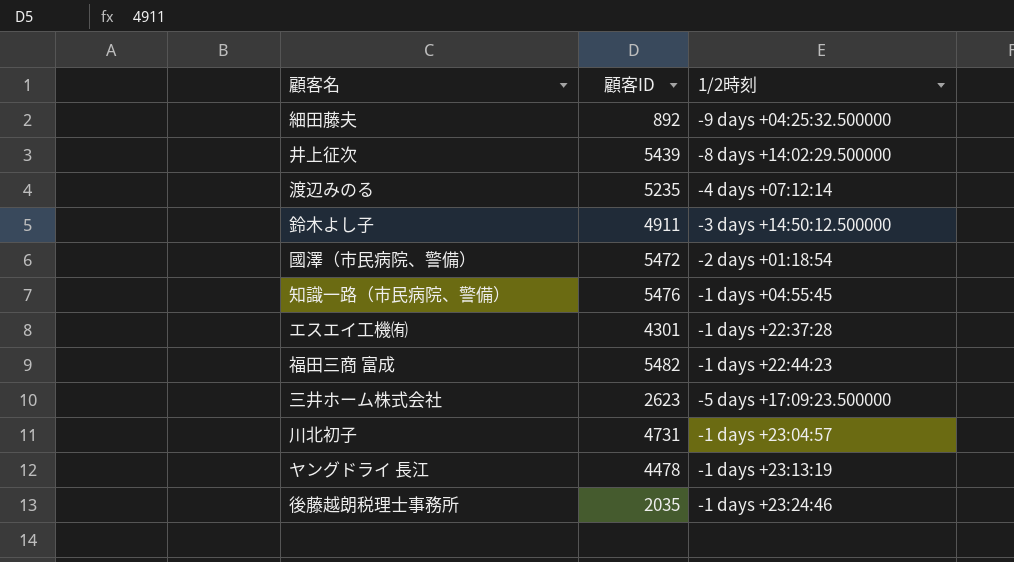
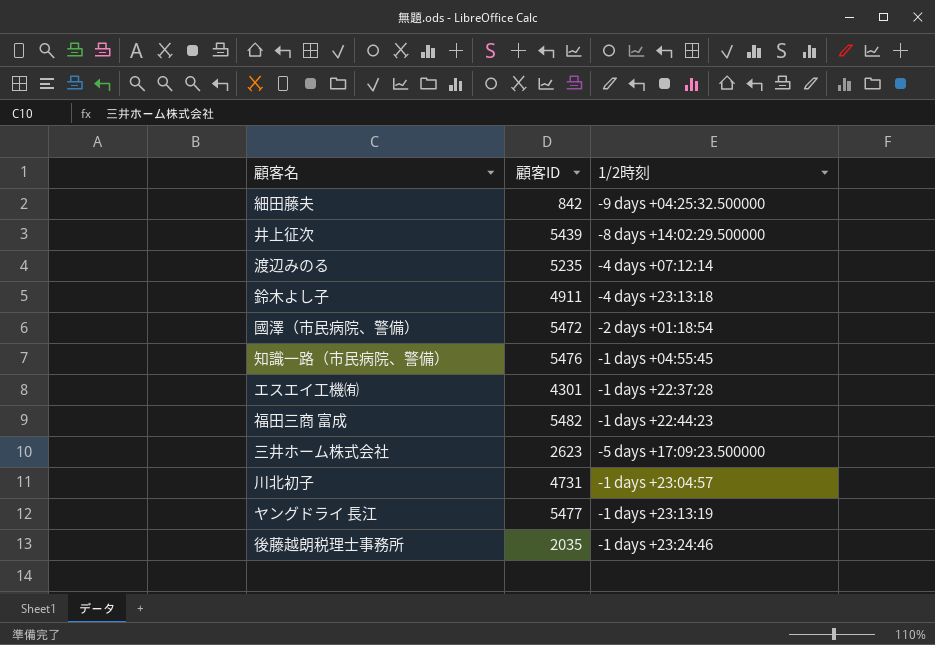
細田藤夫 | 顧客ID: 892 -> 842
鈴木よし子 | 1/2時刻: -3 days +14:50:12.500000 -> -4 days +23:13:18
ヤングドライ 長江 | 顧客ID: 4478 -> 5477

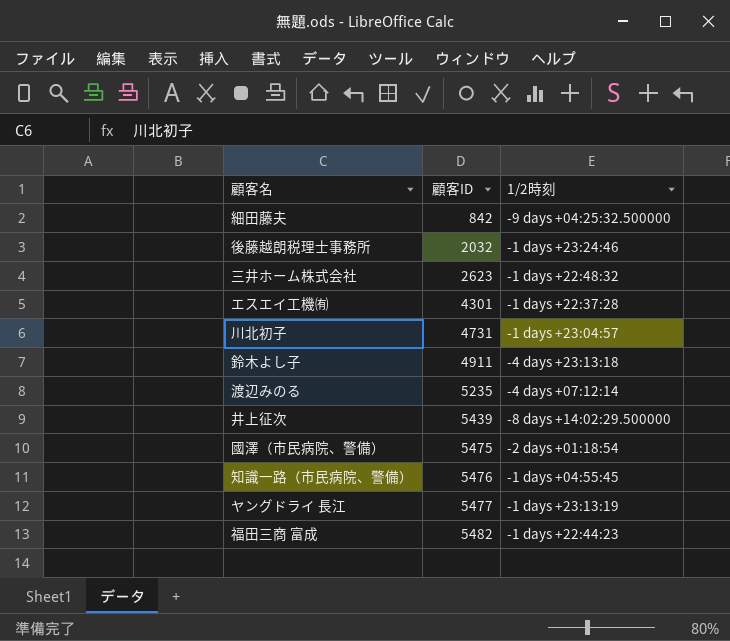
row order: none -> 顧客ID ascending
後藤越朗税理士事務所 | 顧客ID: 2035 -> 2032
三井ホーム株式会社 | 1/2時刻: -5 days +17:09:23.500000 -> -1 days +22:48:32
國澤（市民病院、警備） | 顧客ID: 5472 -> 5475

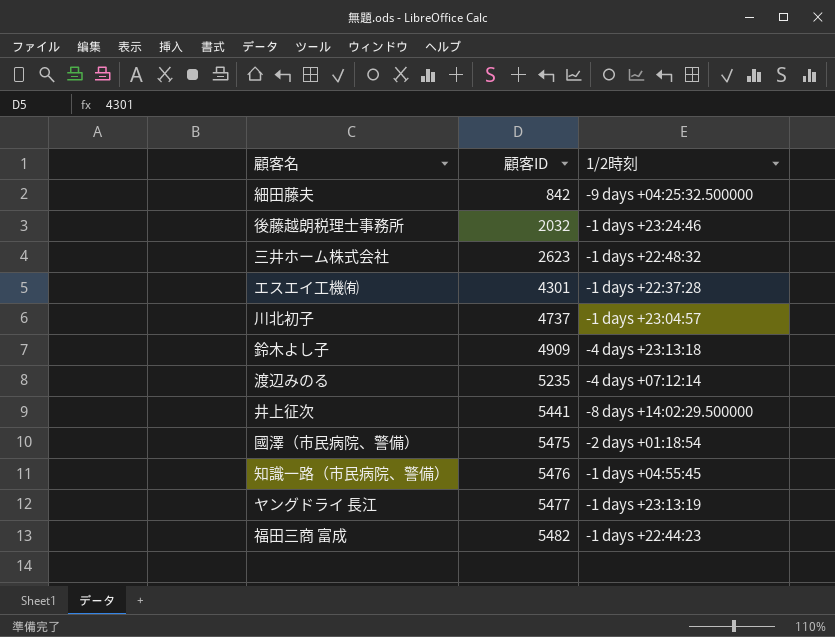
川北初子 | 顧客ID: 4731 -> 4737
鈴木よし子 | 顧客ID: 4911 -> 4909
井上征次 | 顧客ID: 5439 -> 5441

